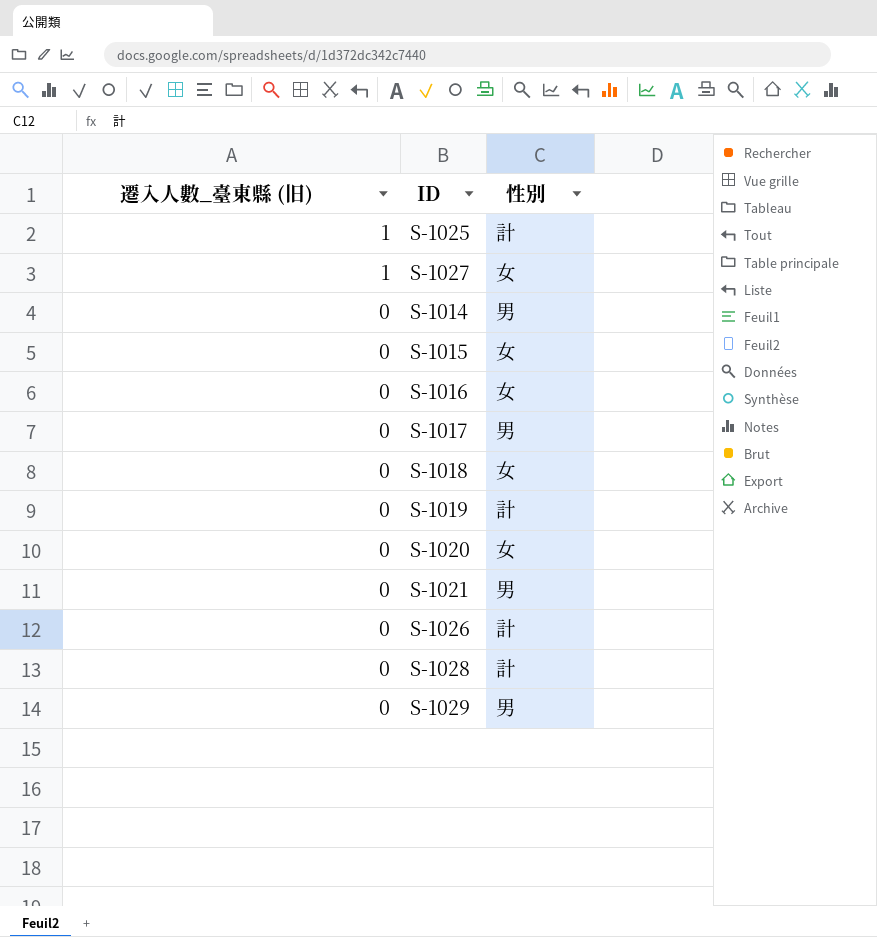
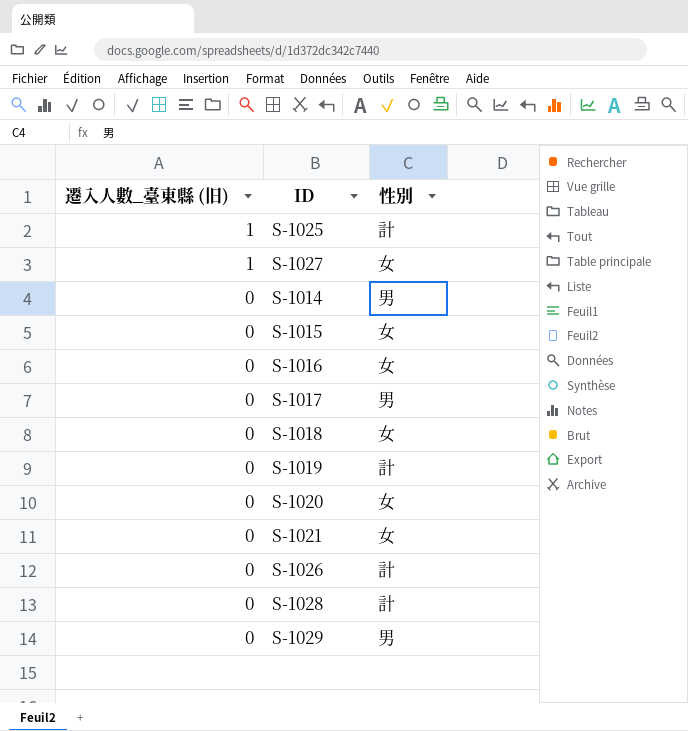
S-1021 | 性別: 男 -> 女

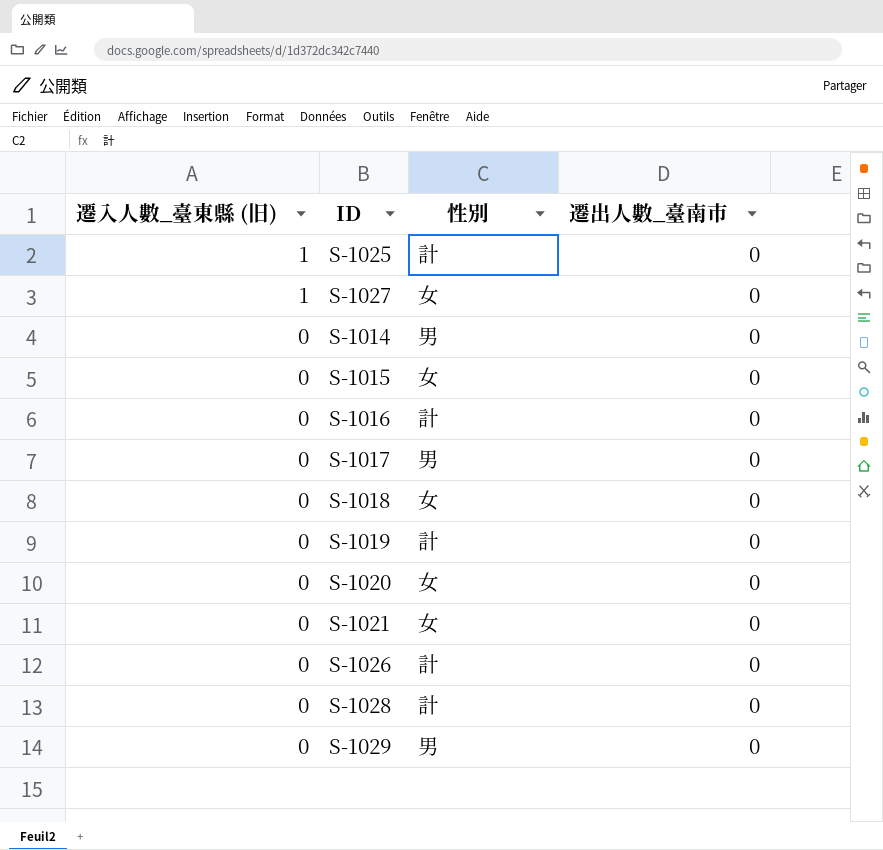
column 遷出人數_臺南市 | position: none -> 4
S-1016 | 性別: 女 -> 計

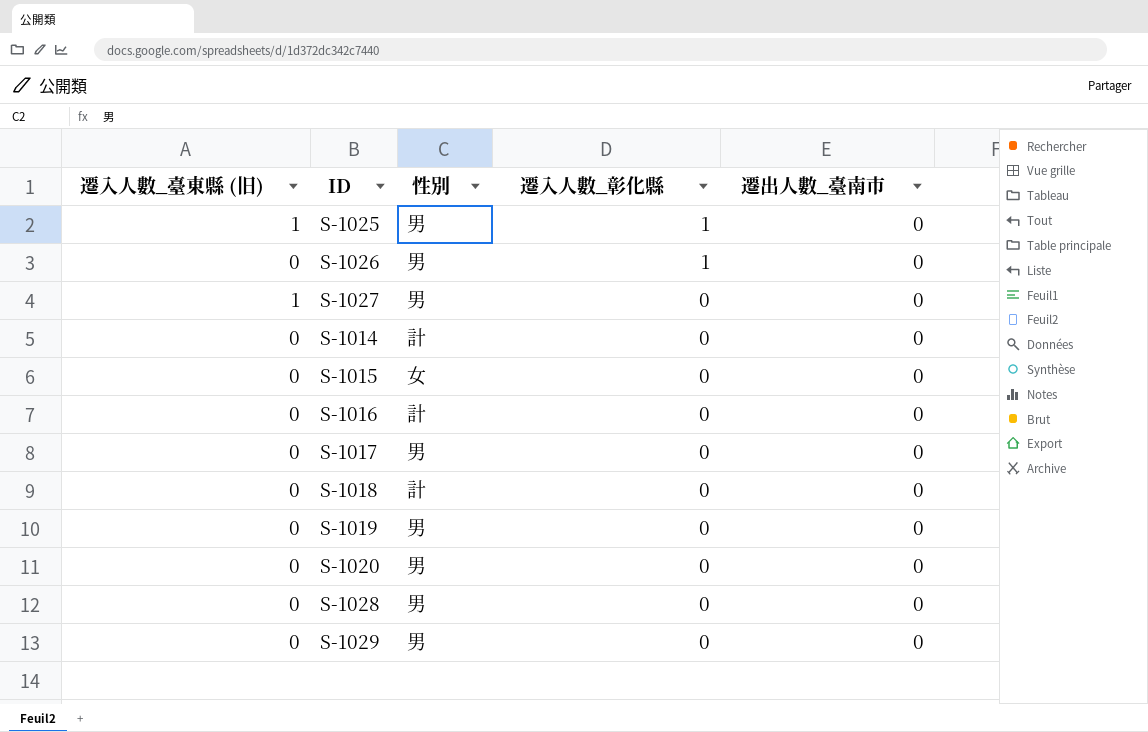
row order: 遷入人數_臺東縣 (旧) descending -> 遷入人數_彰化縣 descending
column 遷入人數_彰化縣 | position: none -> 4
row S-1021: 0 | 女 | 0 -> none
S-1025 | 性別: 計 -> 男
S-1026 | 性別: 計 -> 男
S-1027 | 性別: 女 -> 男
S-1014 | 性別: 男 -> 計
S-1018 | 性別: 女 -> 計
S-1019 | 性別: 計 -> 男
S-1020 | 性別: 女 -> 男
S-1028 | 性別: 計 -> 男

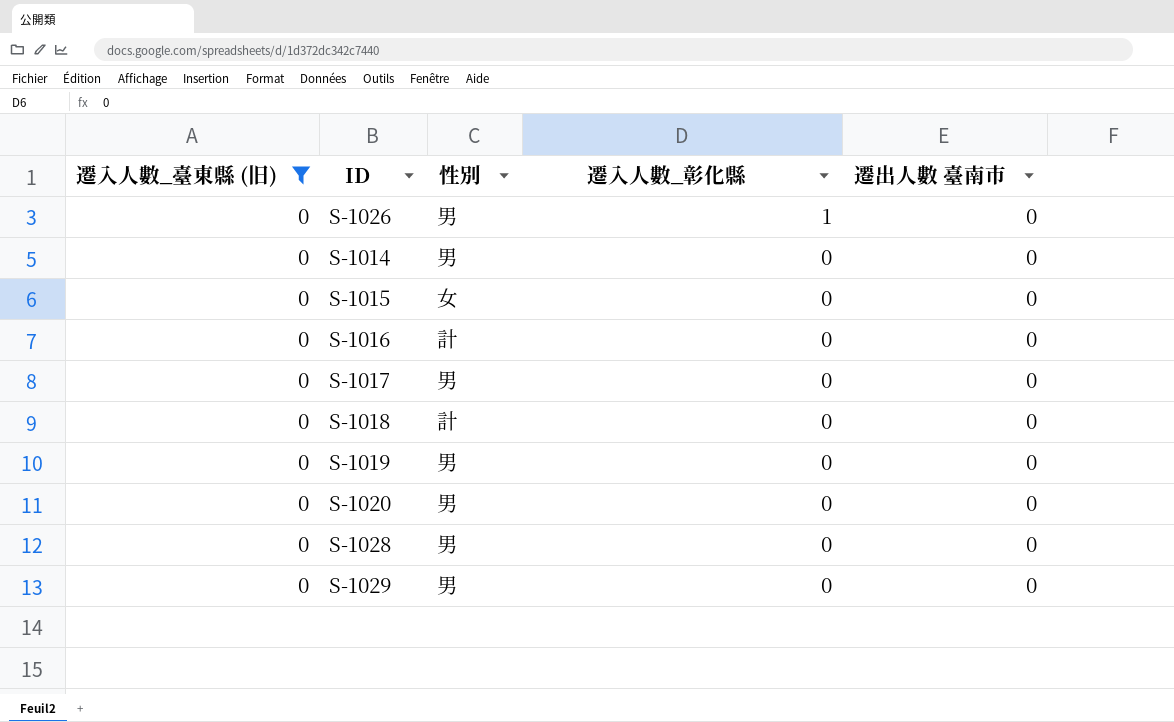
filter: none -> 遷入人數_臺東縣 (旧) = 0
column name: 遷出人數_臺南市 -> 遷出人數 臺南市
S-1014 | 性別: 計 -> 男

